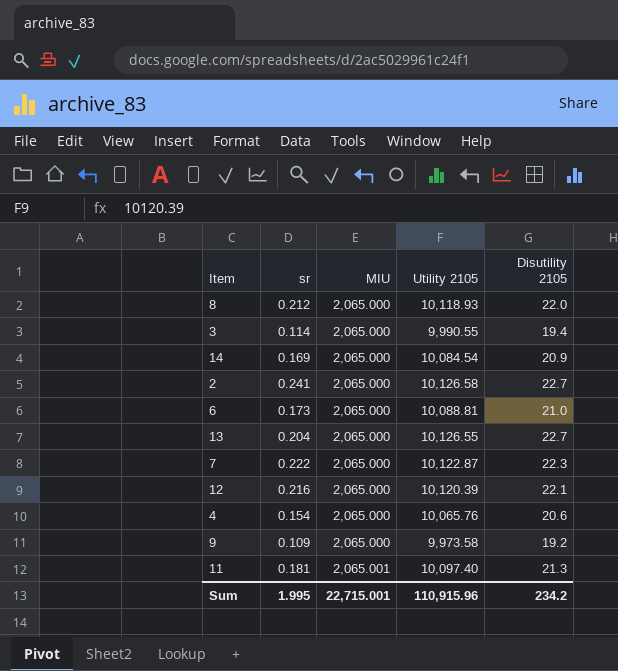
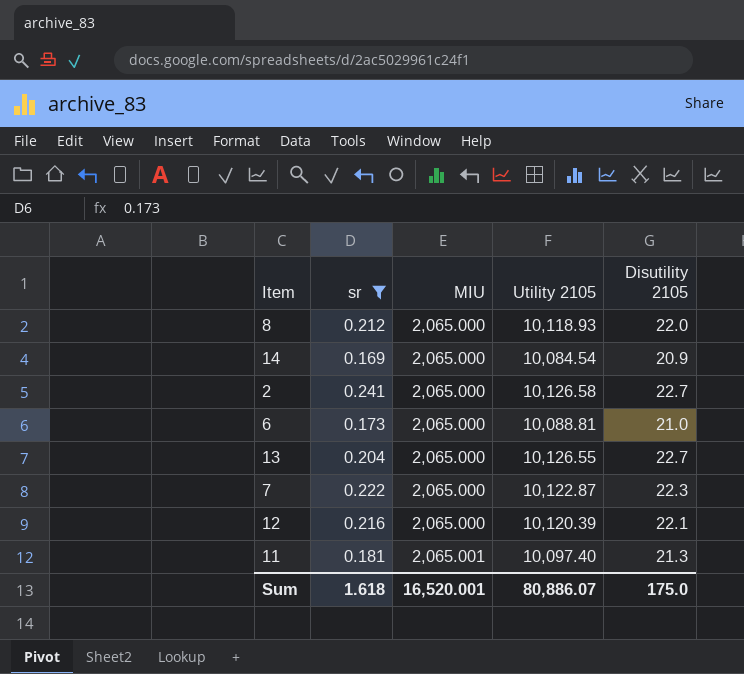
filter: none -> sr >= 0.169
Sum | sr: 1.995 -> 1.618
Sum | MIU: 22,715.001 -> 16,520.001
Sum | Utility 2105: 110,915.96 -> 80,886.07
Sum | Disutility 2105: 234.2 -> 175.0

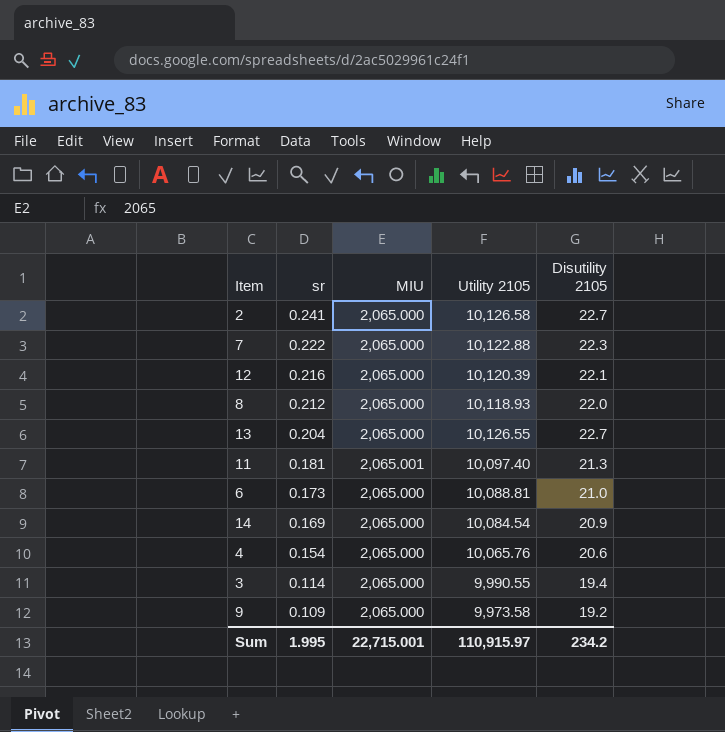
filter: sr >= 0.169 -> none
row order: MIU ascending -> sr descending
7 | Utility 2105: 10,122.87 -> 10,122.88
Sum | sr: 1.618 -> 1.995
Sum | MIU: 16,520.001 -> 22,715.001
Sum | Utility 2105: 80,886.07 -> 110,915.97
Sum | Disutility 2105: 175.0 -> 234.2

